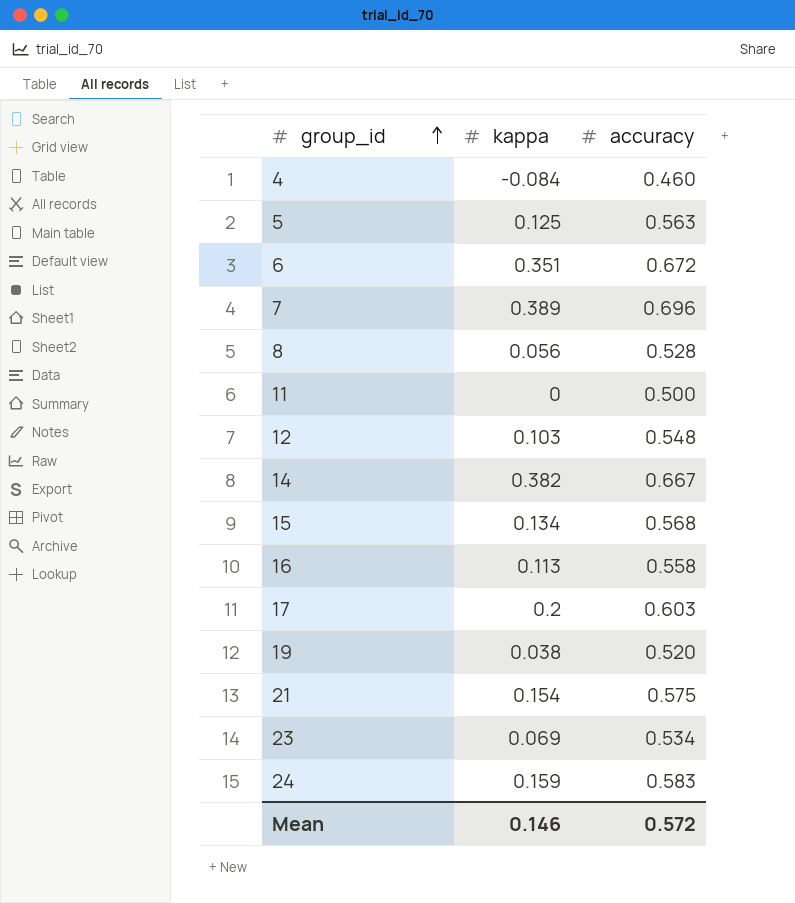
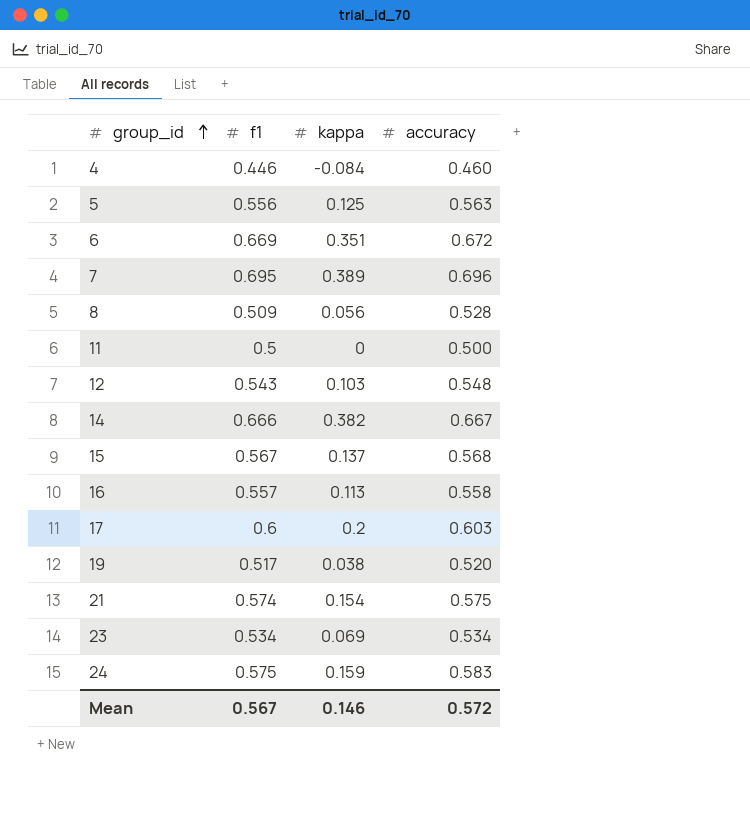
column f1 | position: none -> 2
15 | kappa: 0.134 -> 0.137

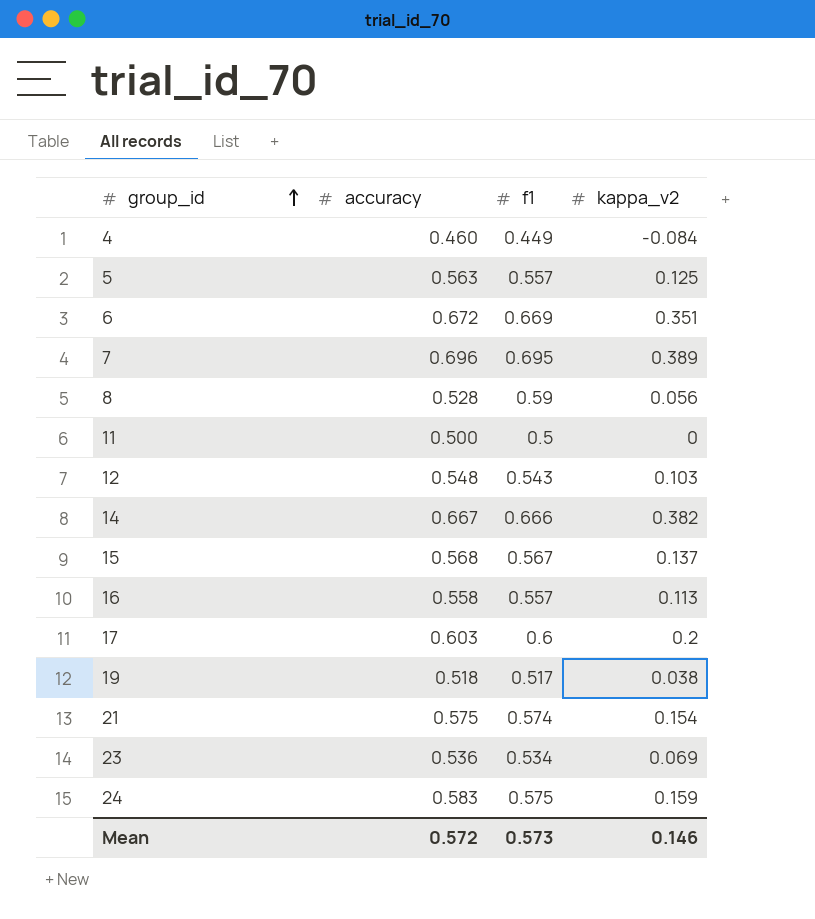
column accuracy | position: 4 -> 2
column name: kappa -> kappa_v2
4 | f1: 0.446 -> 0.449
5 | f1: 0.556 -> 0.557
8 | f1: 0.509 -> 0.59
19 | accuracy: 0.520 -> 0.518
23 | accuracy: 0.534 -> 0.536
Mean | f1: 0.567 -> 0.573

